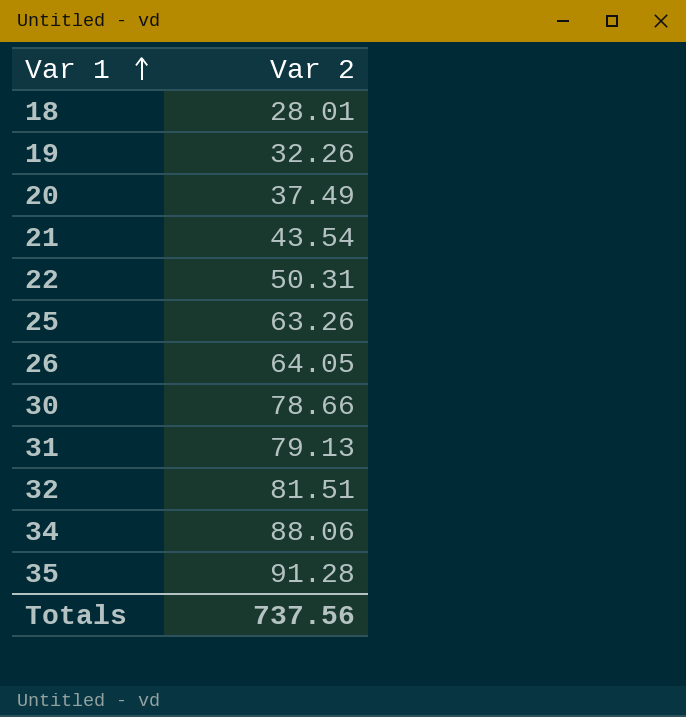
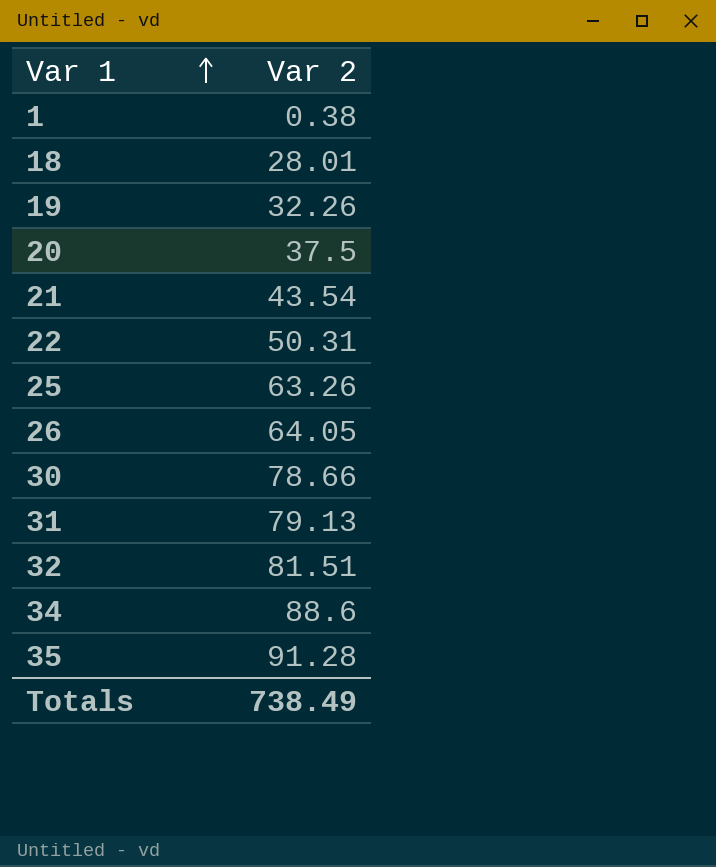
row 1: none -> 0.38
20 | Var 2: 37.49 -> 37.5
34 | Var 2: 88.06 -> 88.6
Totals | Var 2: 737.56 -> 738.49

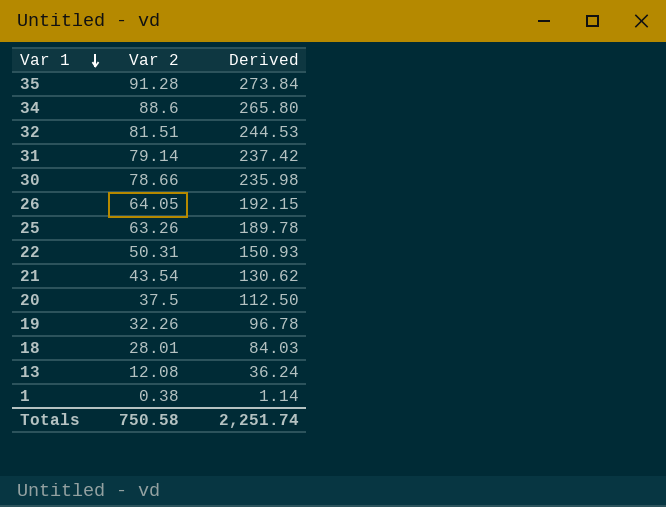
row order: Var 1 ascending -> Var 1 descending
column Derived | formula: none -> [Var 2] * 3
31 | Var 2: 79.13 -> 79.14
row 13: none -> 12.08 | 36.24
Totals | Var 2: 738.49 -> 750.58

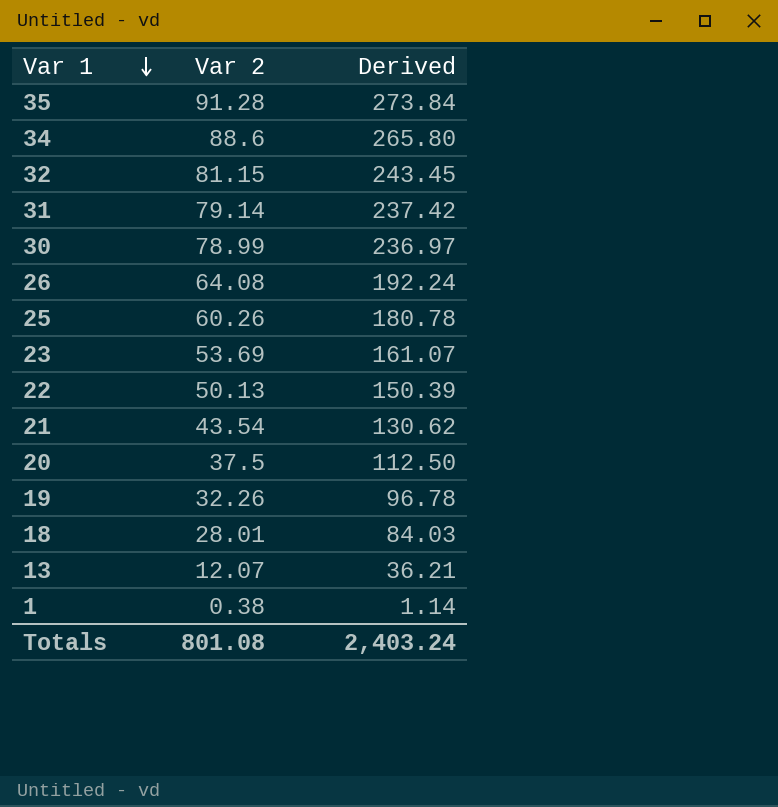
32 | Var 2: 81.51 -> 81.15
32 | Derived: 244.53 -> 243.45
30 | Var 2: 78.66 -> 78.99
30 | Derived: 235.98 -> 236.97
26 | Var 2: 64.05 -> 64.08
26 | Derived: 192.15 -> 192.24
25 | Var 2: 63.26 -> 60.26
25 | Derived: 189.78 -> 180.78
row 23: none -> 53.69 | 161.07
22 | Var 2: 50.31 -> 50.13
22 | Derived: 150.93 -> 150.39
13 | Var 2: 12.08 -> 12.07
13 | Derived: 36.24 -> 36.21
Totals | Var 2: 750.58 -> 801.08
Totals | Derived: 2,251.74 -> 2,403.24

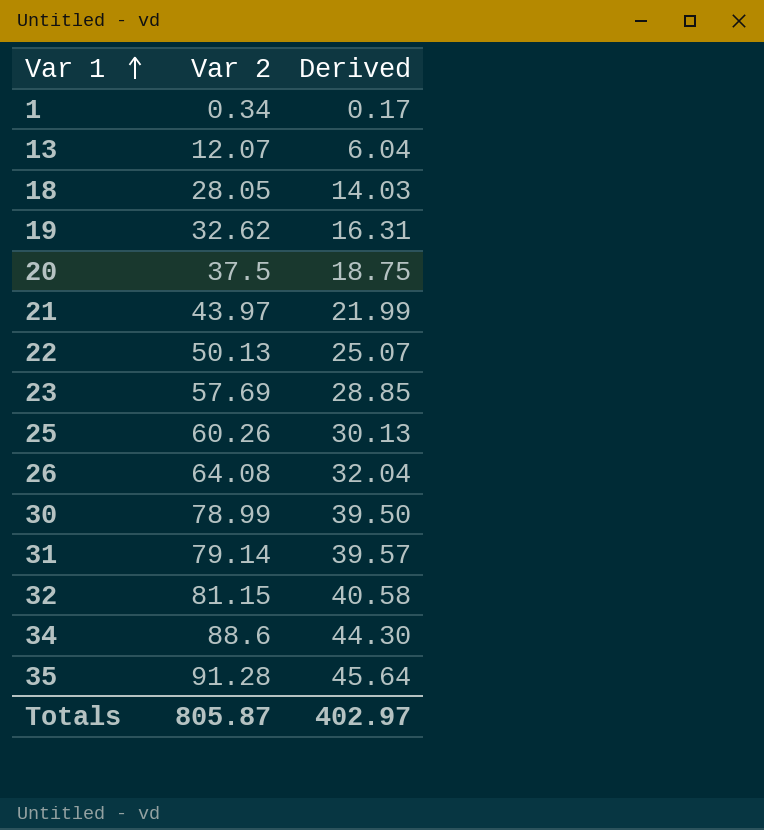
row order: Var 1 descending -> Var 1 ascending
column Derived | formula: [Var 2] * 3 -> [Var 2] * 0.5
1 | Var 2: 0.38 -> 0.34
18 | Var 2: 28.01 -> 28.05
19 | Var 2: 32.26 -> 32.62
21 | Var 2: 43.54 -> 43.97
23 | Var 2: 53.69 -> 57.69
Totals | Var 2: 801.08 -> 805.87
Totals | Derived: 2,403.24 -> 402.97

